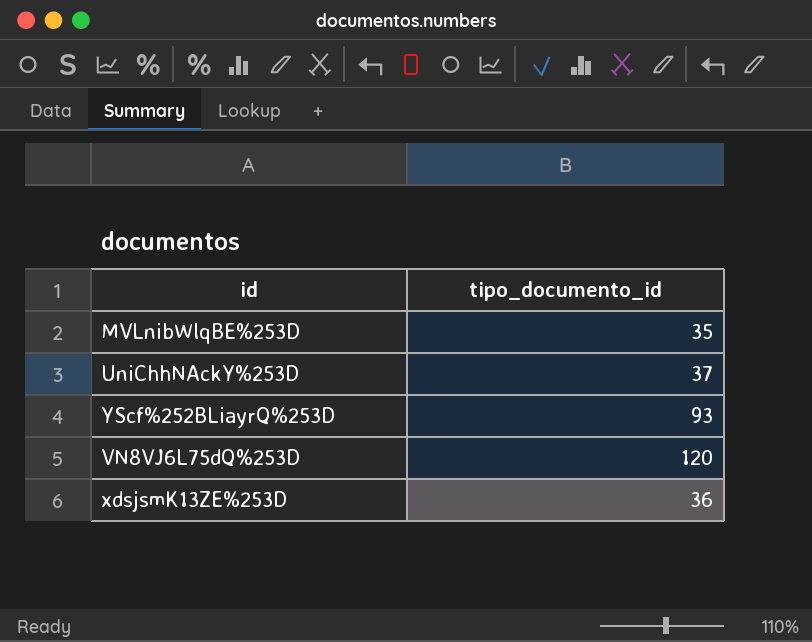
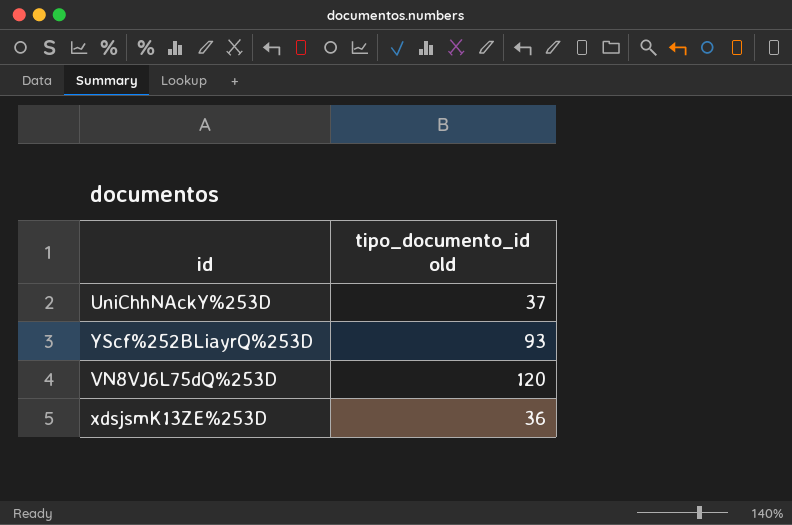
column name: tipo_documento_id -> tipo_documento_id old
row MVLnibWlqBE%253D: 35 -> none

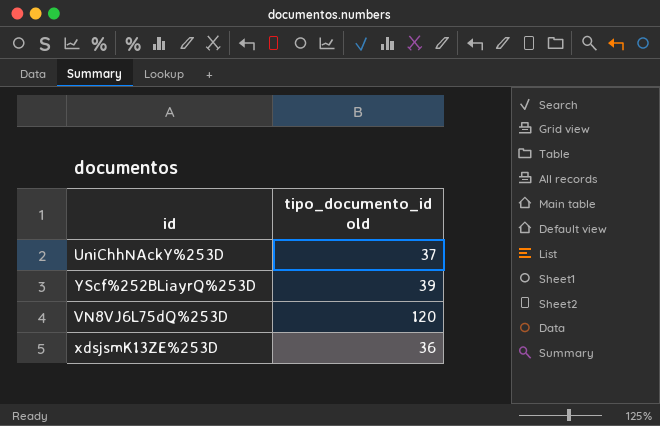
YScf%252BLiayrQ%253D | tipo_documento_id old: 93 -> 39

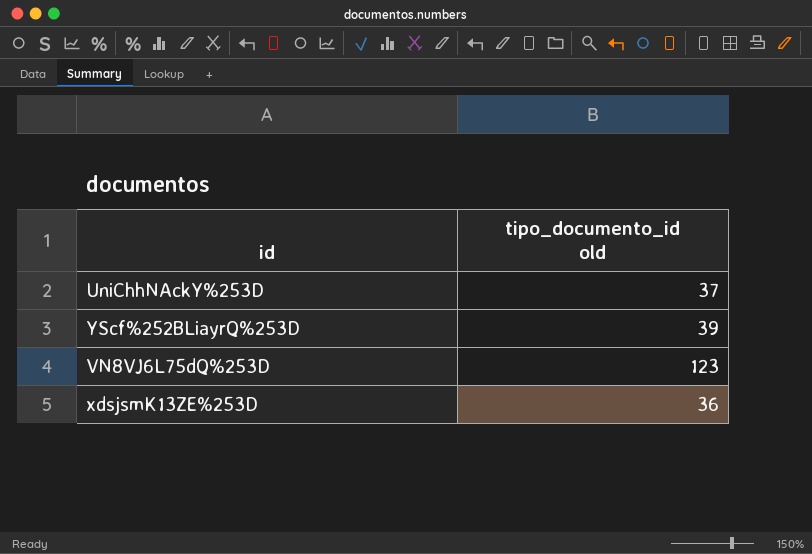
VN8VJ6L75dQ%253D | tipo_documento_id old: 120 -> 123

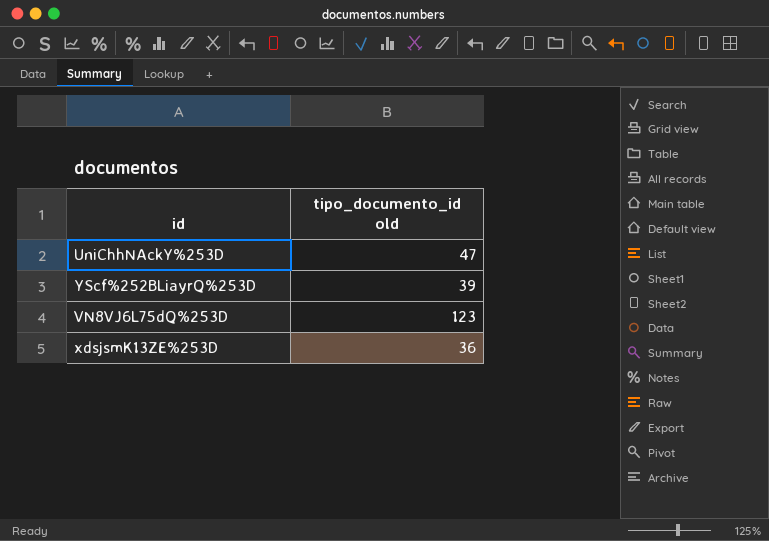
UniChhNAckY%253D | tipo_documento_id old: 37 -> 47

